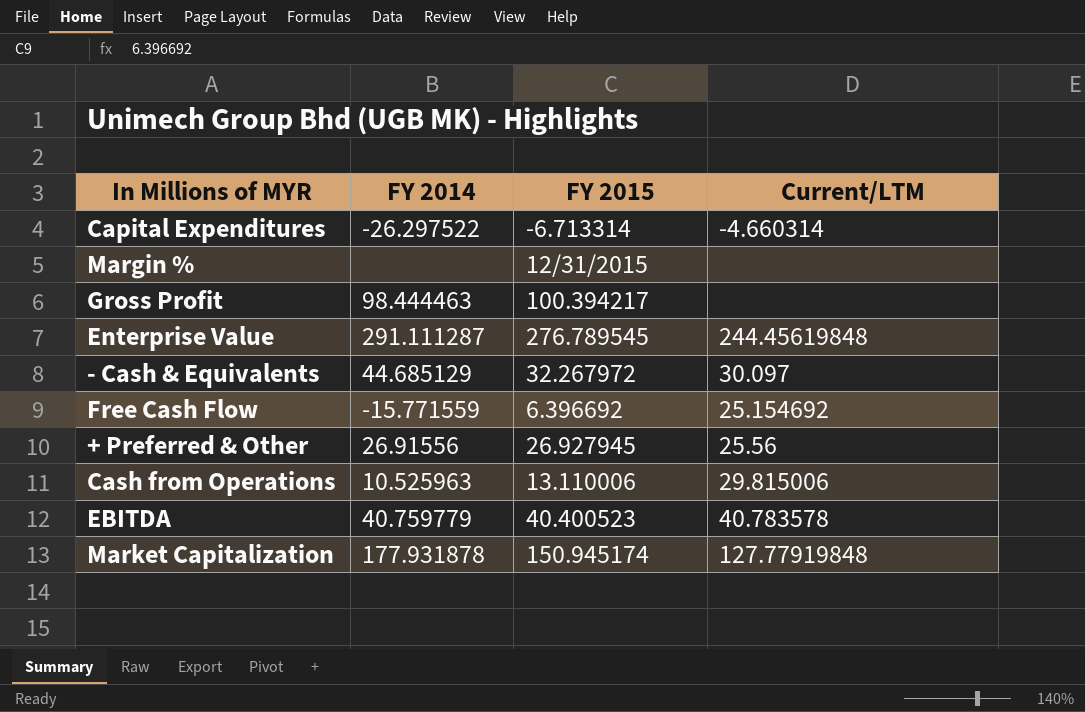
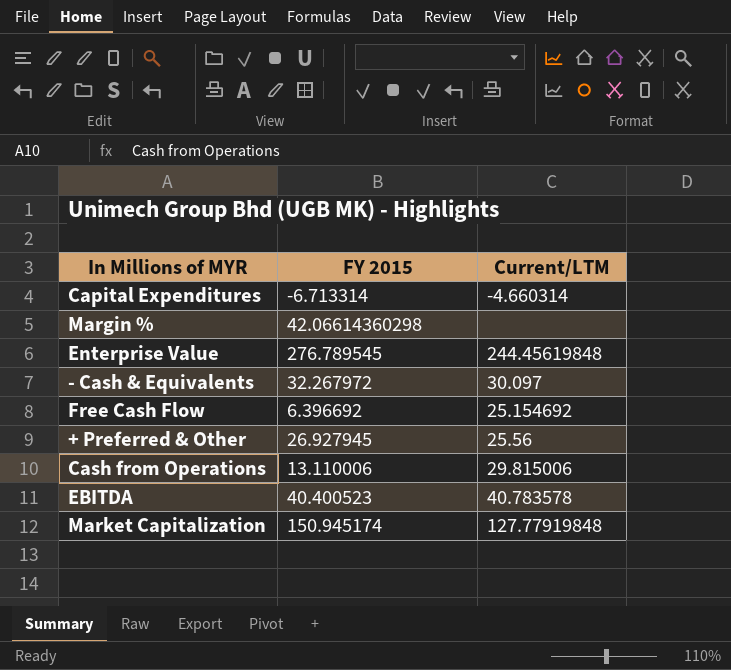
column FY 2014 | position: 2 -> none
row Gross Profit: 98.444463 | 100.394217 | none -> none
Margin % | FY 2015: 12/31/2015 -> 42.06614360298

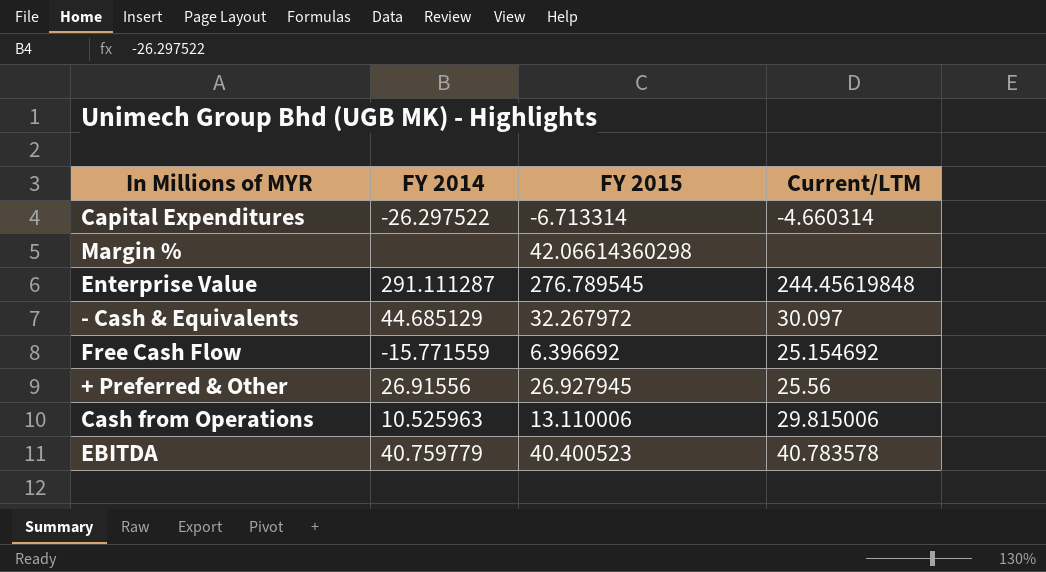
column FY 2014 | position: none -> 2
row Market Capitalization: 150.945174 | 127.77919848 -> none

